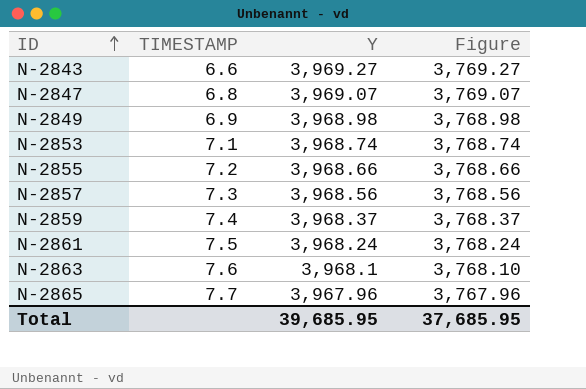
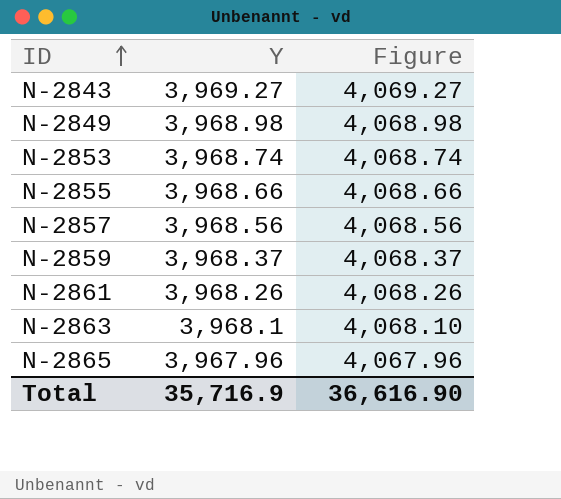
column TIMESTAMP | position: 2 -> none
column Figure | formula: [Y] - 200 -> [Y] + 100
row N-2847: 6.8 | 3,969.07 | 3,769.07 -> none
N-2861 | Y: 3,968.24 -> 3,968.26
Total | Y: 39,685.95 -> 35,716.9
Total | Figure: 37,685.95 -> 36,616.90

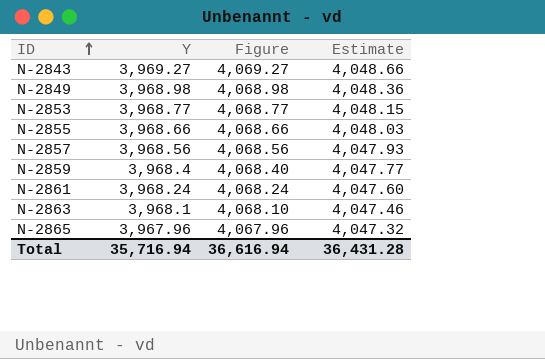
column Estimate | formula: none -> [Y] * 1.02
N-2853 | Y: 3,968.74 -> 3,968.77
N-2853 | Figure: 4,068.74 -> 4,068.77
N-2859 | Y: 3,968.37 -> 3,968.4
N-2859 | Figure: 4,068.37 -> 4,068.40
N-2861 | Y: 3,968.26 -> 3,968.24
N-2861 | Figure: 4,068.26 -> 4,068.24
Total | Y: 35,716.9 -> 35,716.94
Total | Figure: 36,616.90 -> 36,616.94

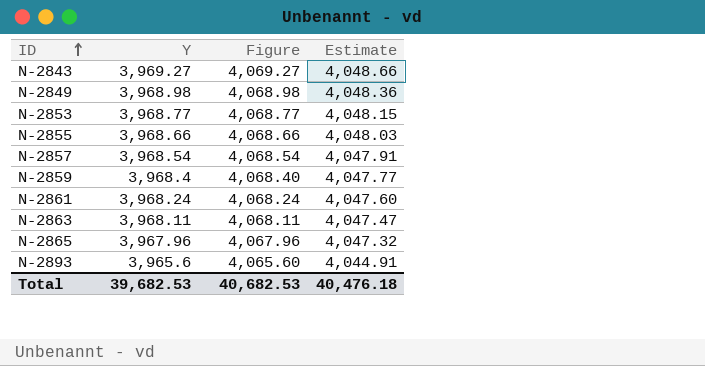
N-2857 | Y: 3,968.56 -> 3,968.54
N-2857 | Figure: 4,068.56 -> 4,068.54
N-2857 | Estimate: 4,047.93 -> 4,047.91
N-2863 | Y: 3,968.1 -> 3,968.11
N-2863 | Figure: 4,068.10 -> 4,068.11
N-2863 | Estimate: 4,047.46 -> 4,047.47
row N-2893: none -> 3,965.6 | 4,065.60 | 4,044.91
Total | Y: 35,716.94 -> 39,682.53
Total | Figure: 36,616.94 -> 40,682.53
Total | Estimate: 36,431.28 -> 40,476.18

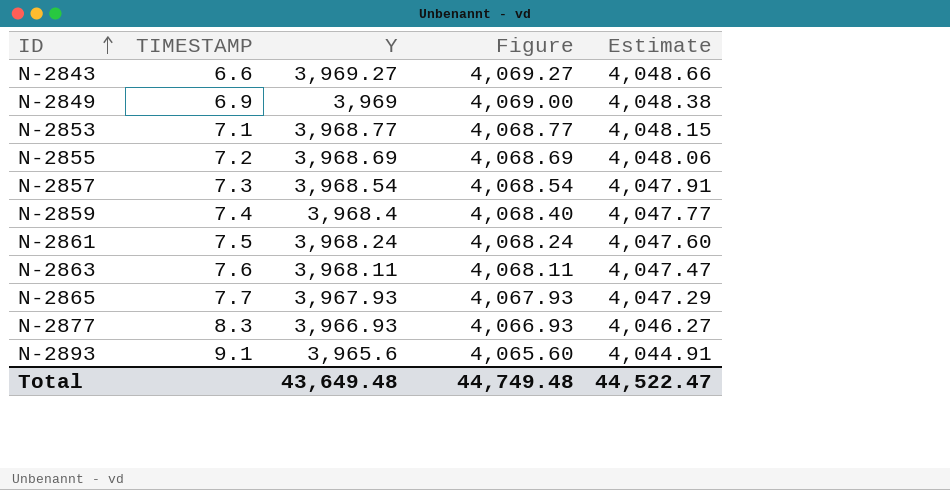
column TIMESTAMP | position: none -> 2
N-2849 | Y: 3,968.98 -> 3,969
N-2849 | Figure: 4,068.98 -> 4,069.00
N-2849 | Estimate: 4,048.36 -> 4,048.38
N-2855 | Y: 3,968.66 -> 3,968.69
N-2855 | Figure: 4,068.66 -> 4,068.69
N-2855 | Estimate: 4,048.03 -> 4,048.06
N-2865 | Y: 3,967.96 -> 3,967.93
N-2865 | Figure: 4,067.96 -> 4,067.93
N-2865 | Estimate: 4,047.32 -> 4,047.29
row N-2877: none -> 8.3 | 3,966.93 | 4,066.93 | 4,046.27
Total | Y: 39,682.53 -> 43,649.48
Total | Figure: 40,682.53 -> 44,749.48
Total | Estimate: 40,476.18 -> 44,522.47

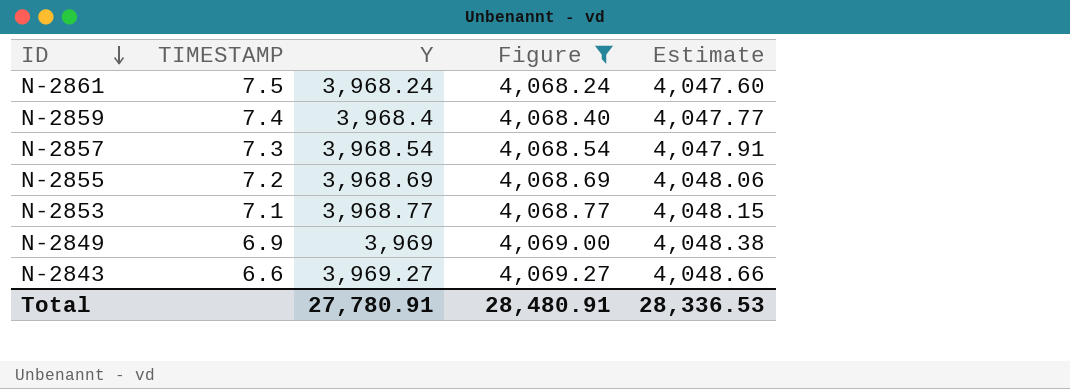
filter: none -> Figure >= 4,068.24
row order: ID ascending -> ID descending
Total | Y: 43,649.48 -> 27,780.91
Total | Figure: 44,749.48 -> 28,480.91
Total | Estimate: 44,522.47 -> 28,336.53

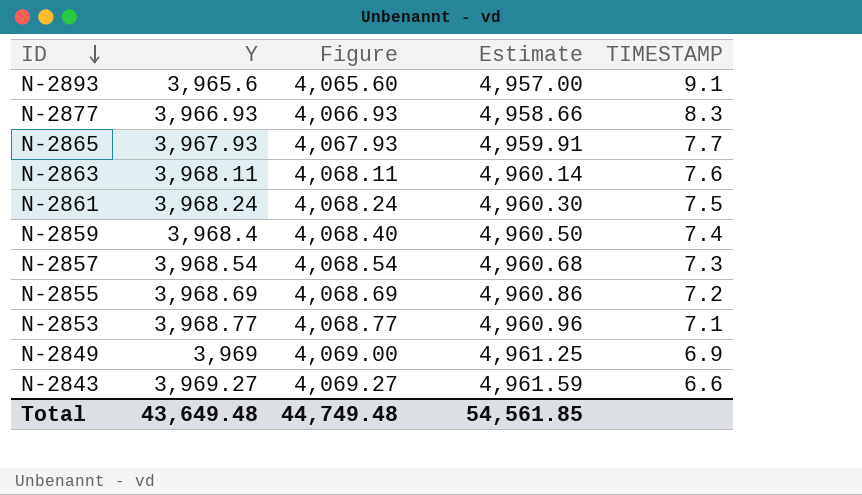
filter: Figure >= 4,068.24 -> none
column Estimate | formula: [Y] * 1.02 -> [Y] * 1.25
column TIMESTAMP | position: 2 -> 5
Total | Y: 27,780.91 -> 43,649.48
Total | Figure: 28,480.91 -> 44,749.48
Total | Estimate: 28,336.53 -> 54,561.85

